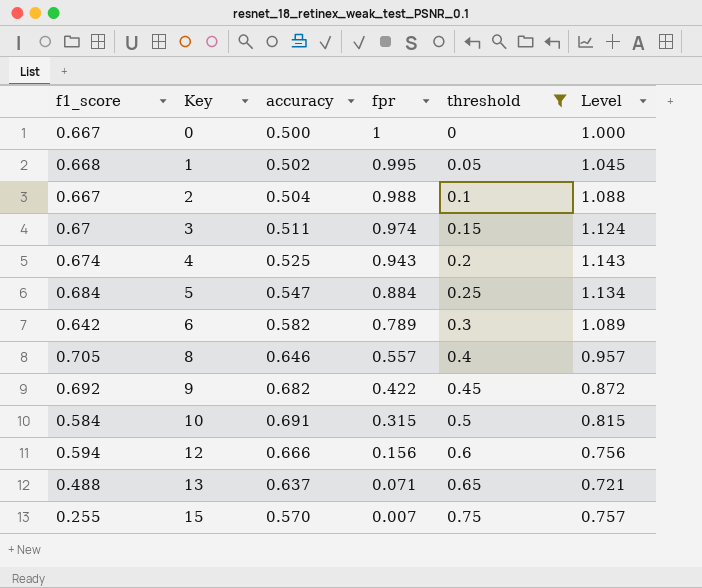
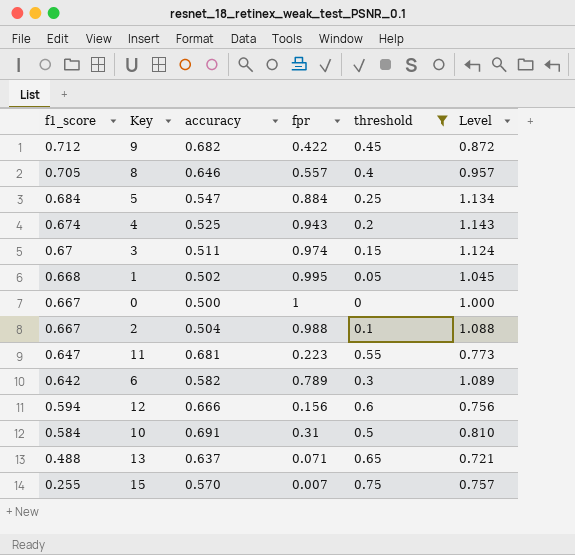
row order: Key ascending -> f1_score descending
9 | f1_score: 0.692 -> 0.712
row 11: none -> 0.647 | 0.681 | 0.223 | 0.55 | 0.773
10 | fpr: 0.315 -> 0.31
10 | Level: 0.815 -> 0.810

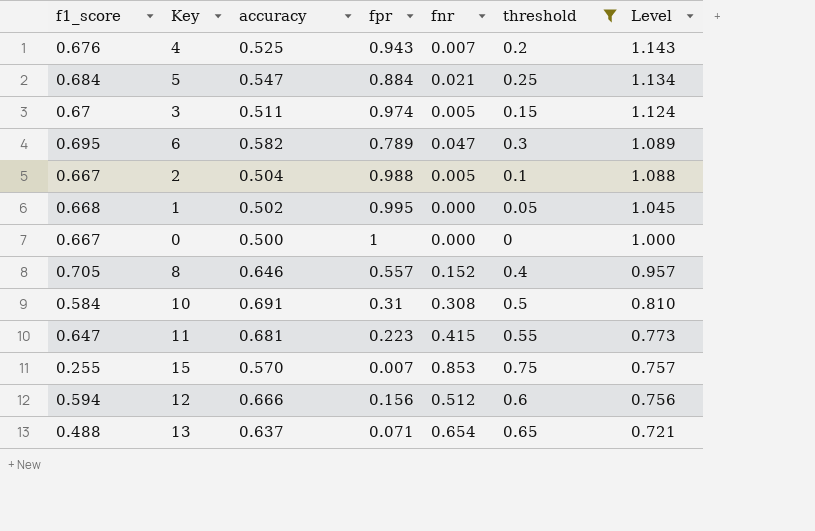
row order: f1_score descending -> Level descending
column fnr | position: none -> 5
row 9: 0.712 | 0.682 | 0.422 | 0.45 | 0.872 -> none
4 | f1_score: 0.674 -> 0.676
6 | f1_score: 0.642 -> 0.695

